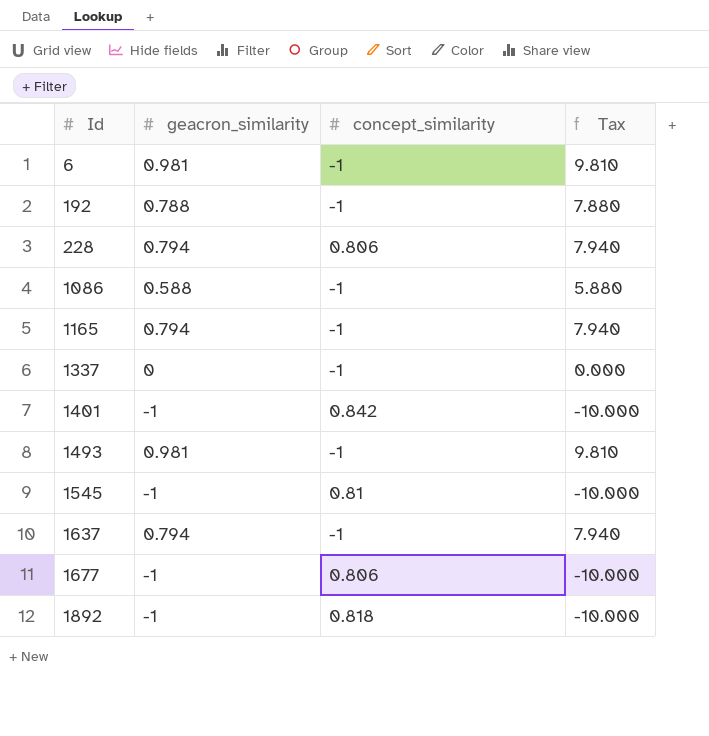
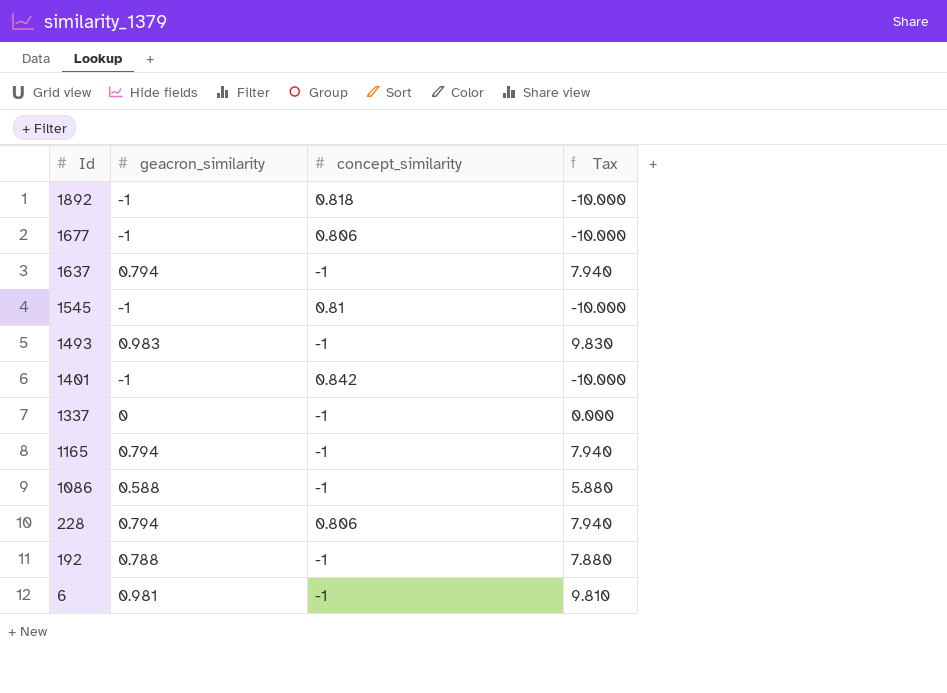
row order: Id ascending -> Id descending
1493 | geacron_similarity: 0.981 -> 0.983
1493 | Tax: 9.810 -> 9.830

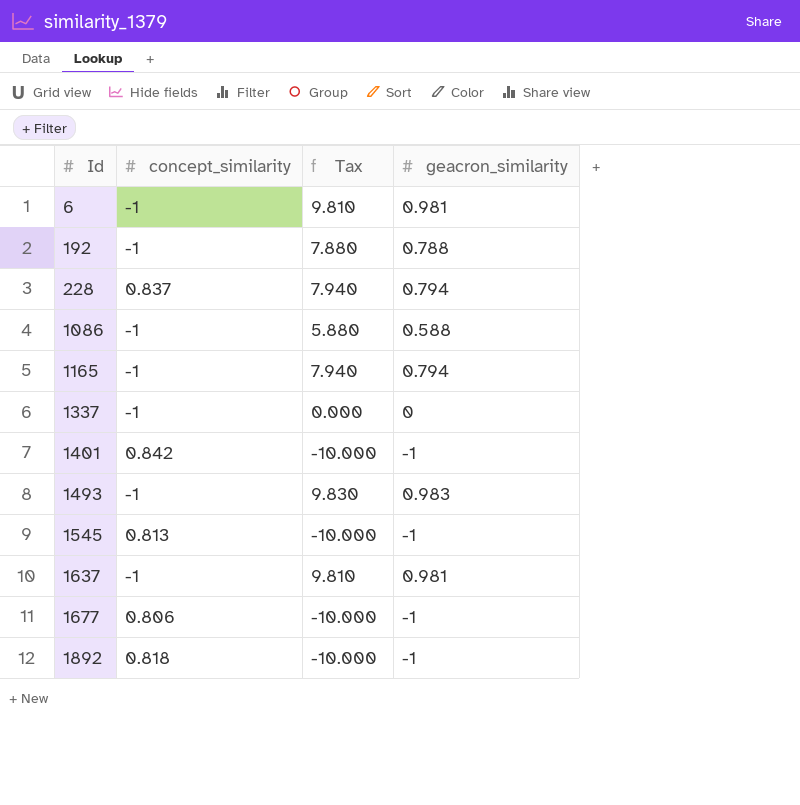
row order: Id descending -> Id ascending
column geacron_similarity | position: 2 -> 4
228 | concept_similarity: 0.806 -> 0.837
1545 | concept_similarity: 0.81 -> 0.813
1637 | Tax: 7.940 -> 9.810
1637 | geacron_similarity: 0.794 -> 0.981

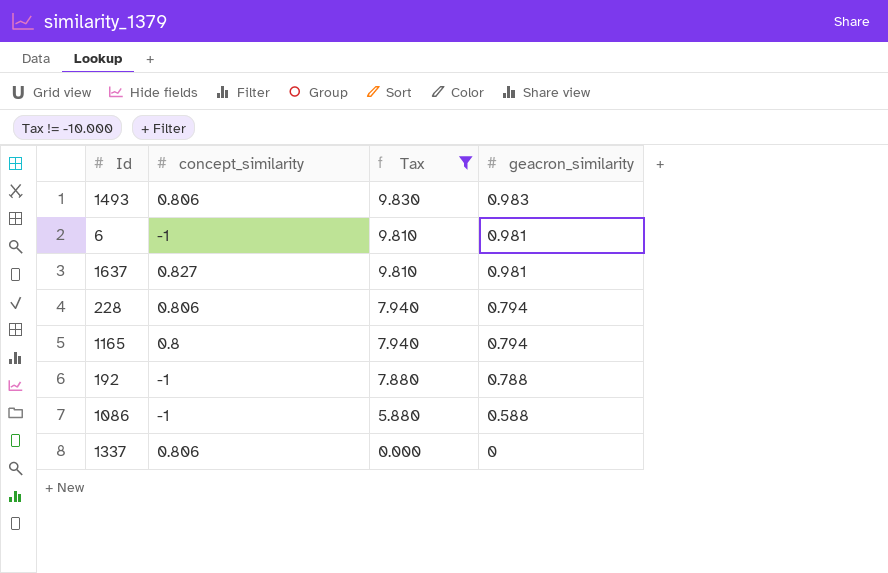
filter: none -> Tax != -10.000
row order: Id ascending -> Tax descending
1493 | concept_similarity: -1 -> 0.806
1637 | concept_similarity: -1 -> 0.827
228 | concept_similarity: 0.837 -> 0.806
1165 | concept_similarity: -1 -> 0.8
1337 | concept_similarity: -1 -> 0.806

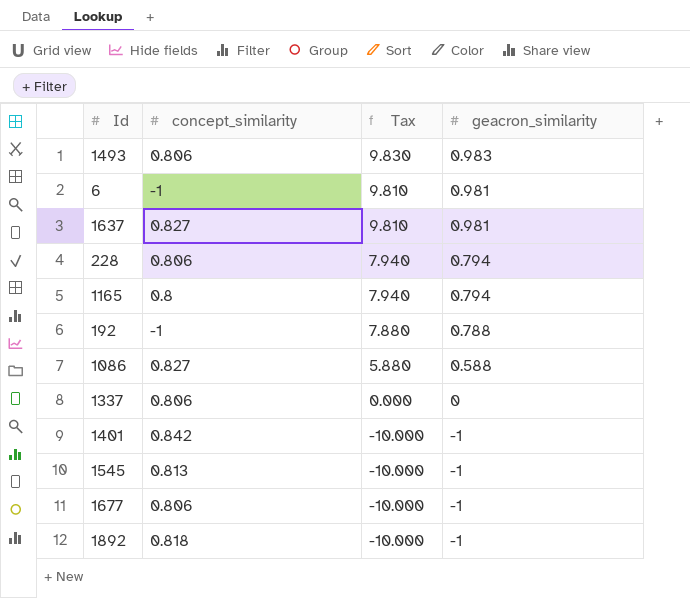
filter: Tax != -10.000 -> none
1086 | concept_similarity: -1 -> 0.827

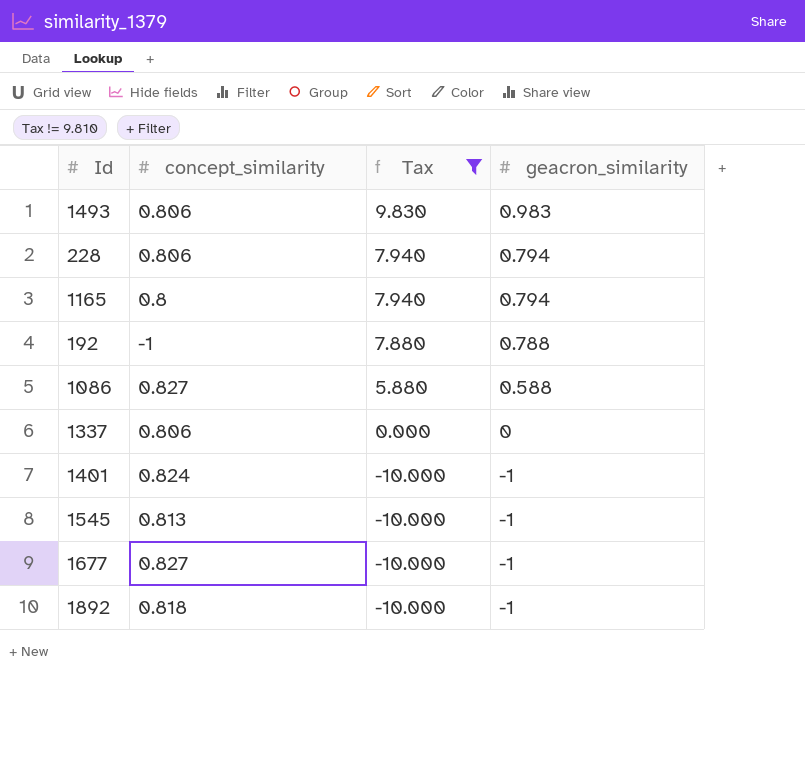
filter: none -> Tax != 9.810
1401 | concept_similarity: 0.842 -> 0.824
1677 | concept_similarity: 0.806 -> 0.827

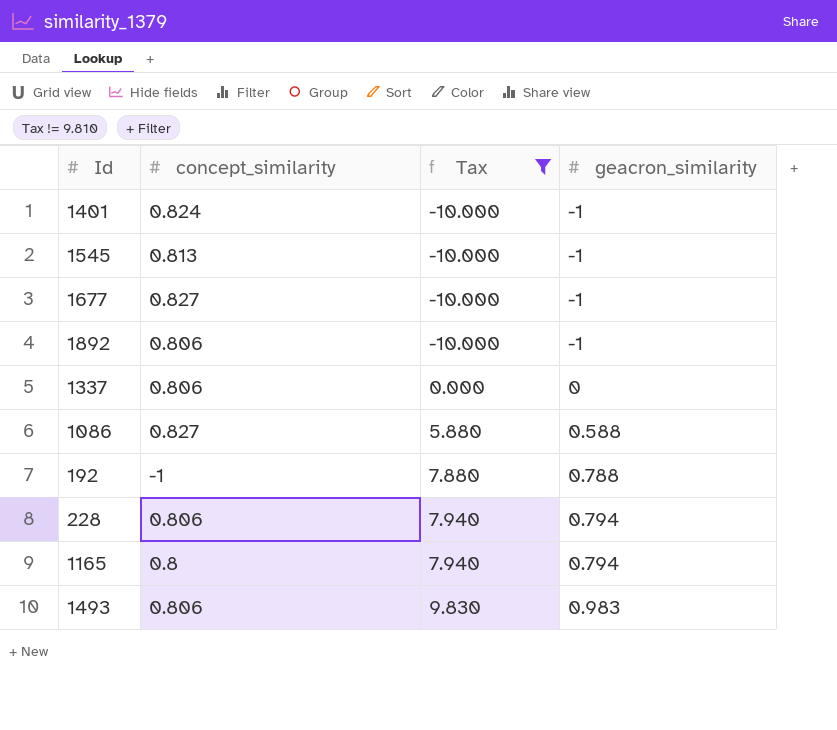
row order: Tax descending -> Tax ascending
1892 | concept_similarity: 0.818 -> 0.806

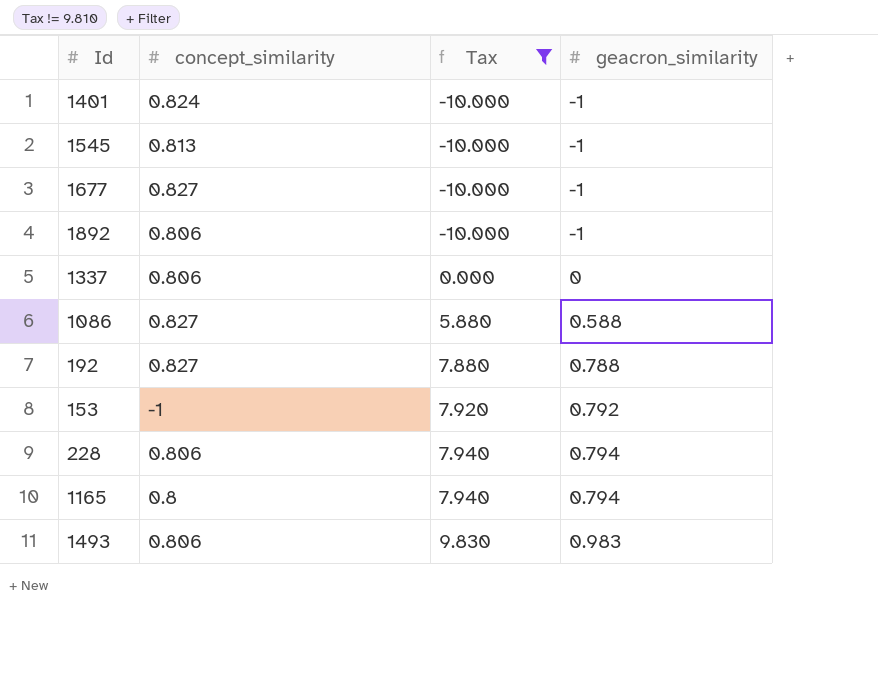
192 | concept_similarity: -1 -> 0.827
row 153: none -> -1 | 7.920 | 0.792

